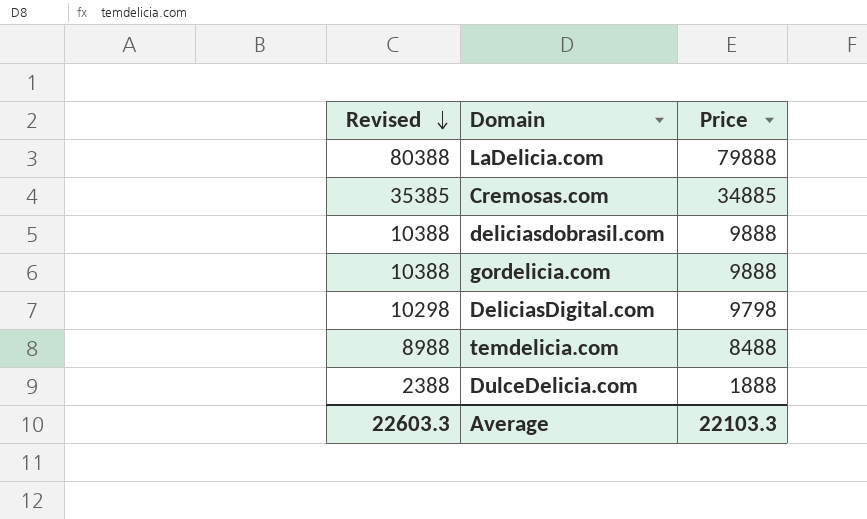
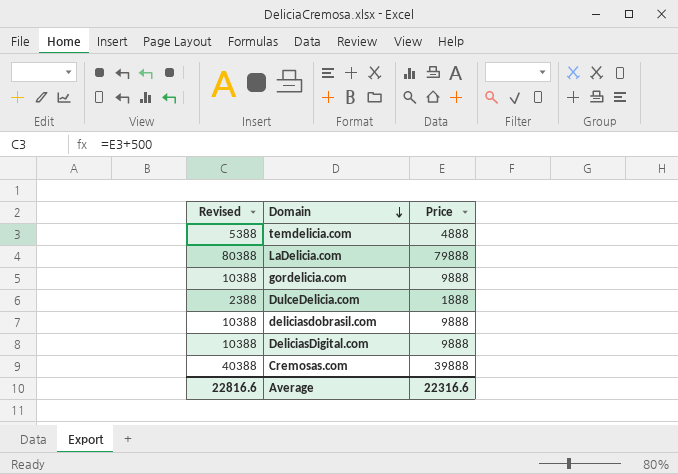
row order: Revised descending -> Domain descending
temdelicia.com | Revised: 8988 -> 5388
temdelicia.com | Price: 8488 -> 4888
DeliciasDigital.com | Revised: 10298 -> 10388
DeliciasDigital.com | Price: 9798 -> 9888
Cremosas.com | Revised: 35385 -> 40388
Cremosas.com | Price: 34885 -> 39888
Average | Revised: 22603.3 -> 22816.6
Average | Price: 22103.3 -> 22316.6

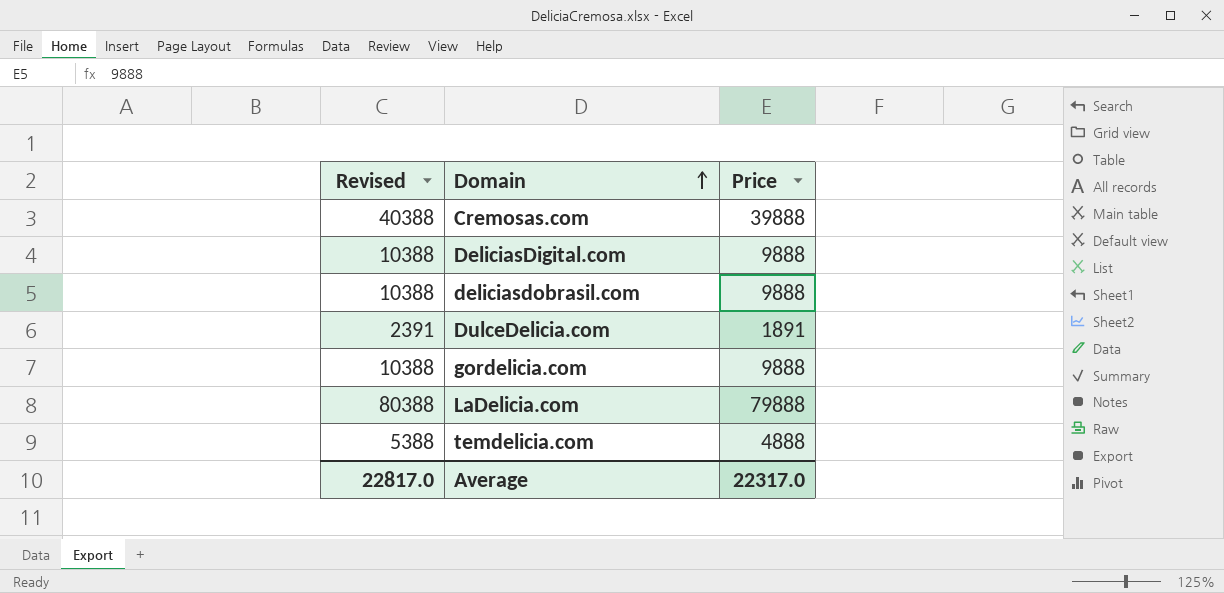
row order: Domain descending -> Domain ascending
DulceDelicia.com | Revised: 2388 -> 2391
DulceDelicia.com | Price: 1888 -> 1891
Average | Revised: 22816.6 -> 22817.0
Average | Price: 22316.6 -> 22317.0

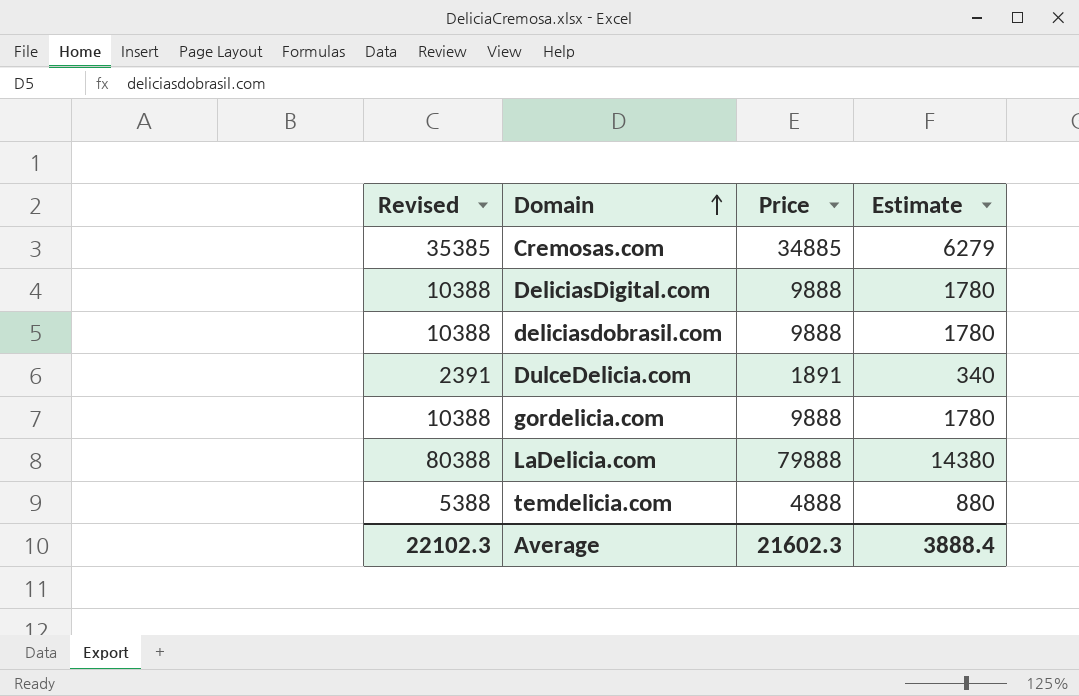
column Estimate | formula: none -> [Price] * 0.18
Cremosas.com | Revised: 40388 -> 35385
Cremosas.com | Price: 39888 -> 34885
Average | Revised: 22817.0 -> 22102.3
Average | Price: 22317.0 -> 21602.3

